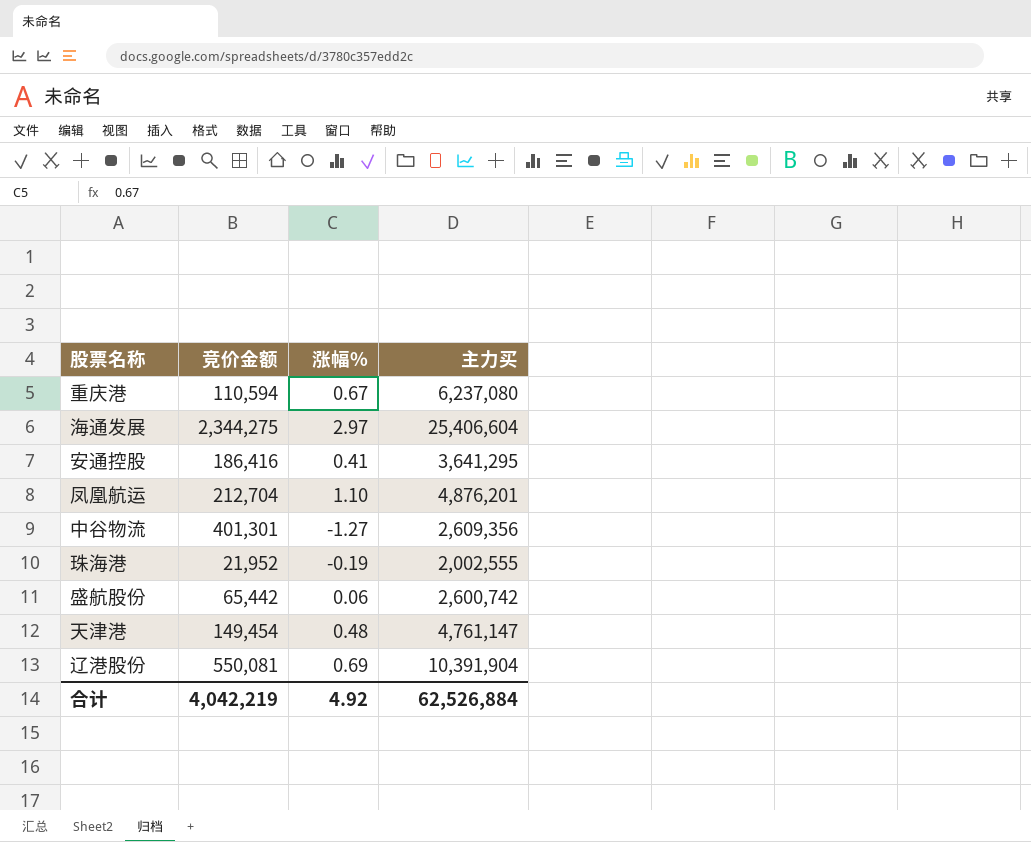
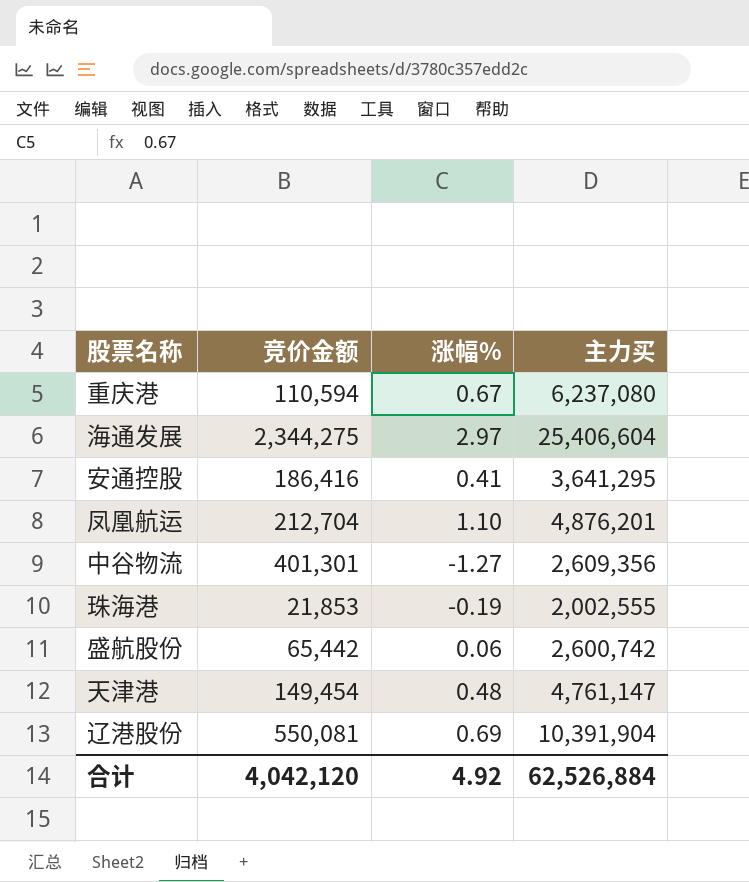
珠海港 | 竞价金额: 21,952 -> 21,853
合计 | 竞价金额: 4,042,219 -> 4,042,120

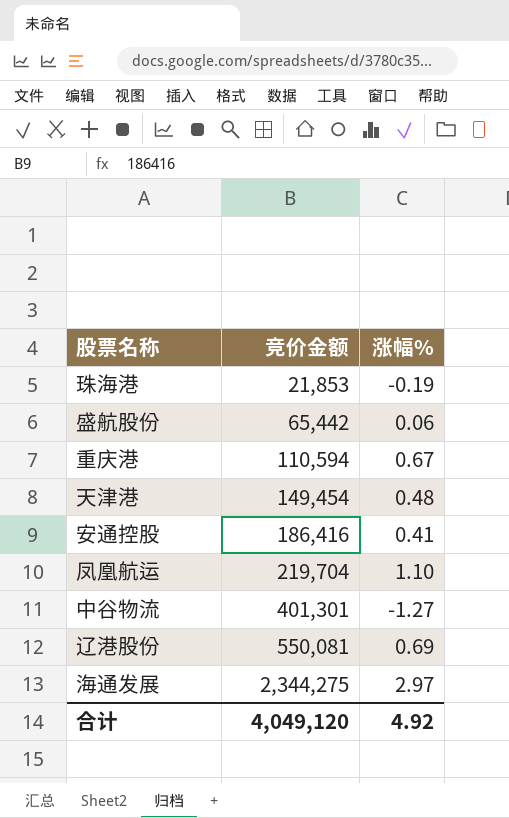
row order: none -> 竞价金额 ascending
column 主力买 | position: 4 -> none
凤凰航运 | 竞价金额: 212,704 -> 219,704
合计 | 竞价金额: 4,042,120 -> 4,049,120

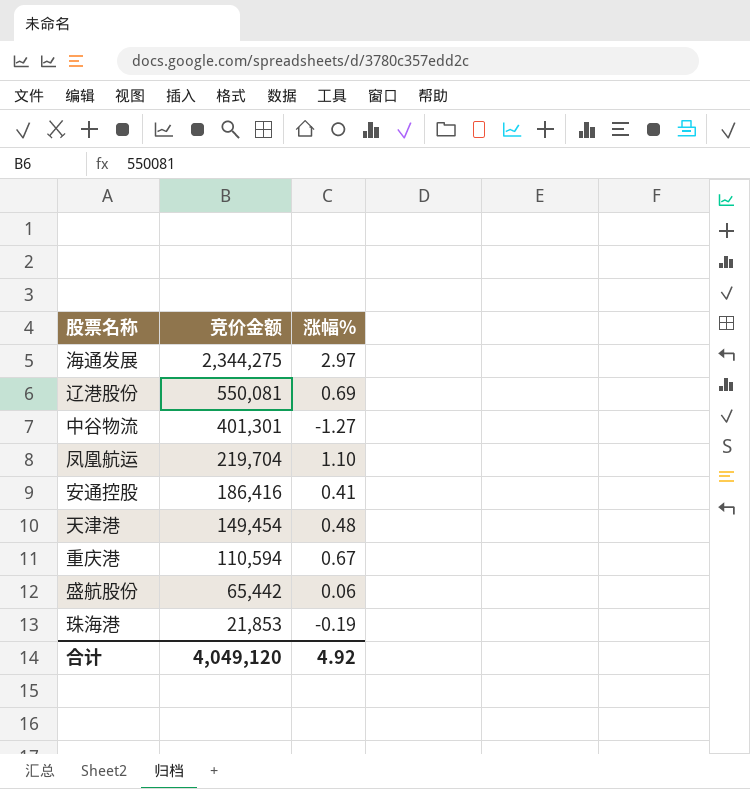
row order: 竞价金额 ascending -> 竞价金额 descending

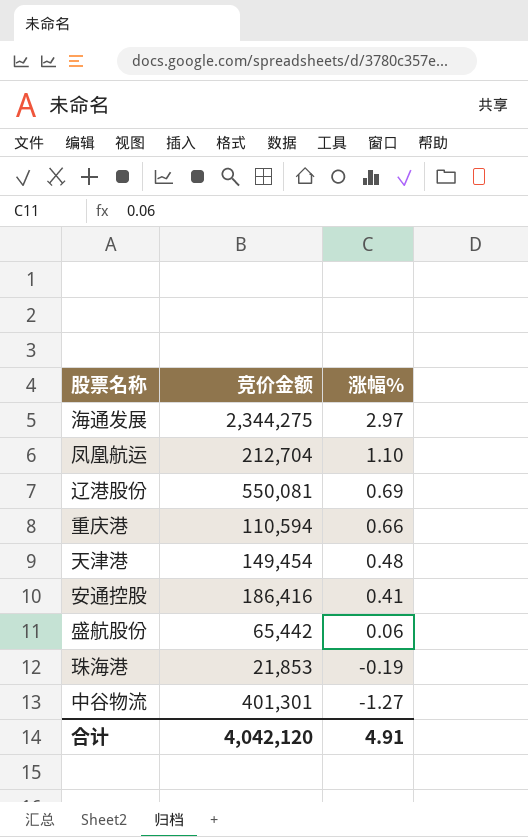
row order: 竞价金额 descending -> 涨幅% descending
凤凰航运 | 竞价金额: 219,704 -> 212,704
重庆港 | 涨幅%: 0.67 -> 0.66
合计 | 竞价金额: 4,049,120 -> 4,042,120
合计 | 涨幅%: 4.92 -> 4.91

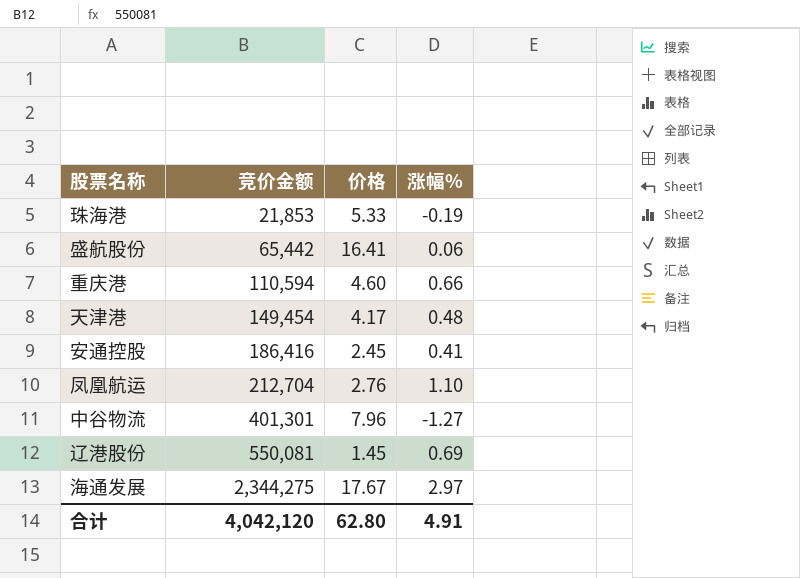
row order: 涨幅% descending -> 竞价金额 ascending
column 价格 | position: none -> 3

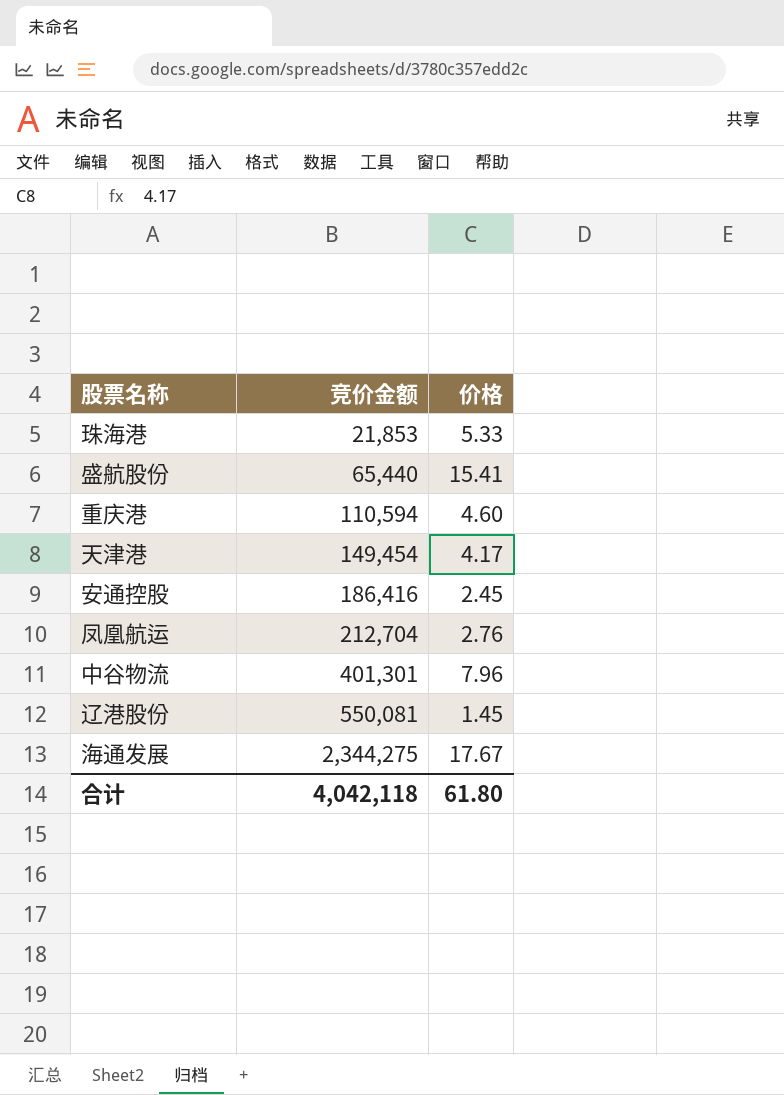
column 涨幅% | position: 4 -> none
盛航股份 | 竞价金额: 65,442 -> 65,440
盛航股份 | 价格: 16.41 -> 15.41
合计 | 竞价金额: 4,042,120 -> 4,042,118
合计 | 价格: 62.80 -> 61.80

